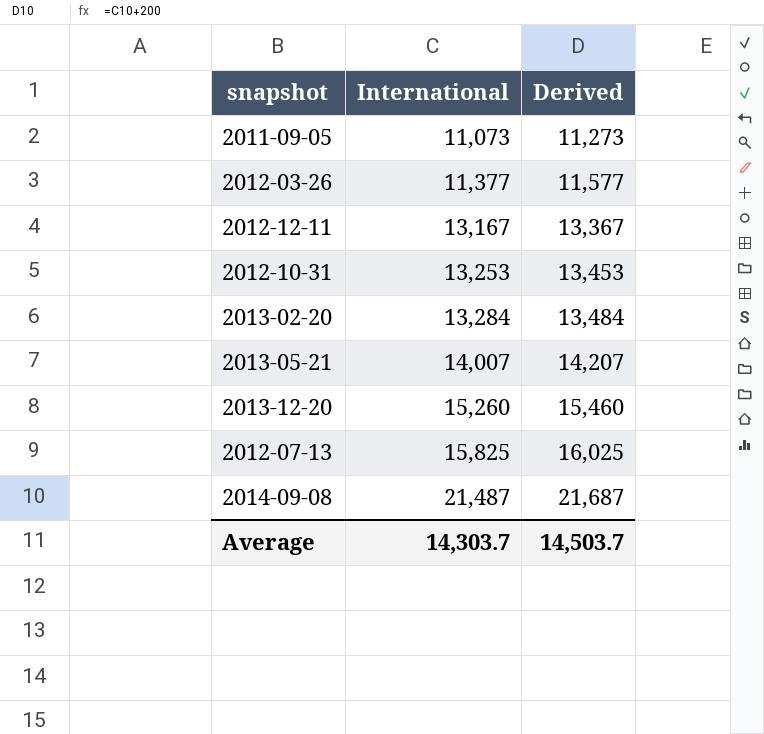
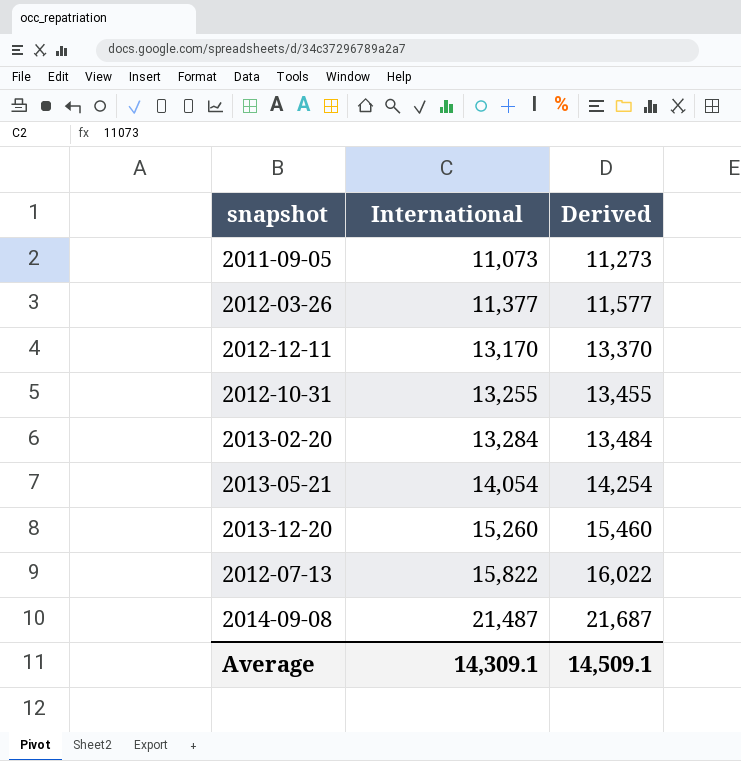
2012-12-11 | International: 13,167 -> 13,170
2012-12-11 | Derived: 13,367 -> 13,370
2012-10-31 | International: 13,253 -> 13,255
2012-10-31 | Derived: 13,453 -> 13,455
2013-05-21 | International: 14,007 -> 14,054
2013-05-21 | Derived: 14,207 -> 14,254
2012-07-13 | International: 15,825 -> 15,822
2012-07-13 | Derived: 16,025 -> 16,022
Average | International: 14,303.7 -> 14,309.1
Average | Derived: 14,503.7 -> 14,509.1

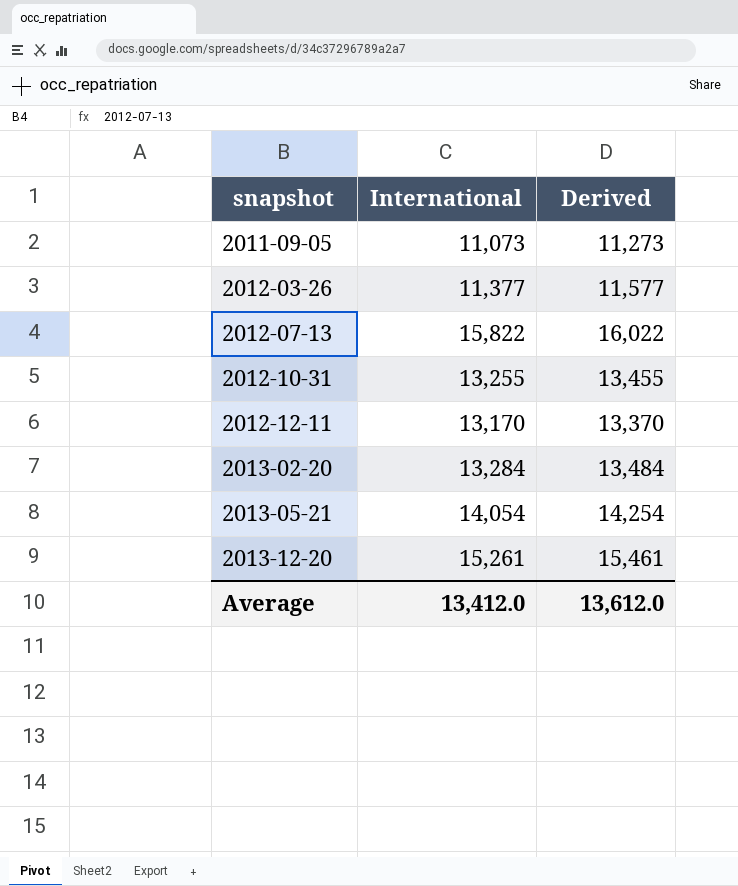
row order: International ascending -> snapshot ascending
row 2014-09-08: 21,487 | 21,687 -> none
2013-12-20 | International: 15,260 -> 15,261
2013-12-20 | Derived: 15,460 -> 15,461
Average | International: 14,309.1 -> 13,412.0
Average | Derived: 14,509.1 -> 13,612.0

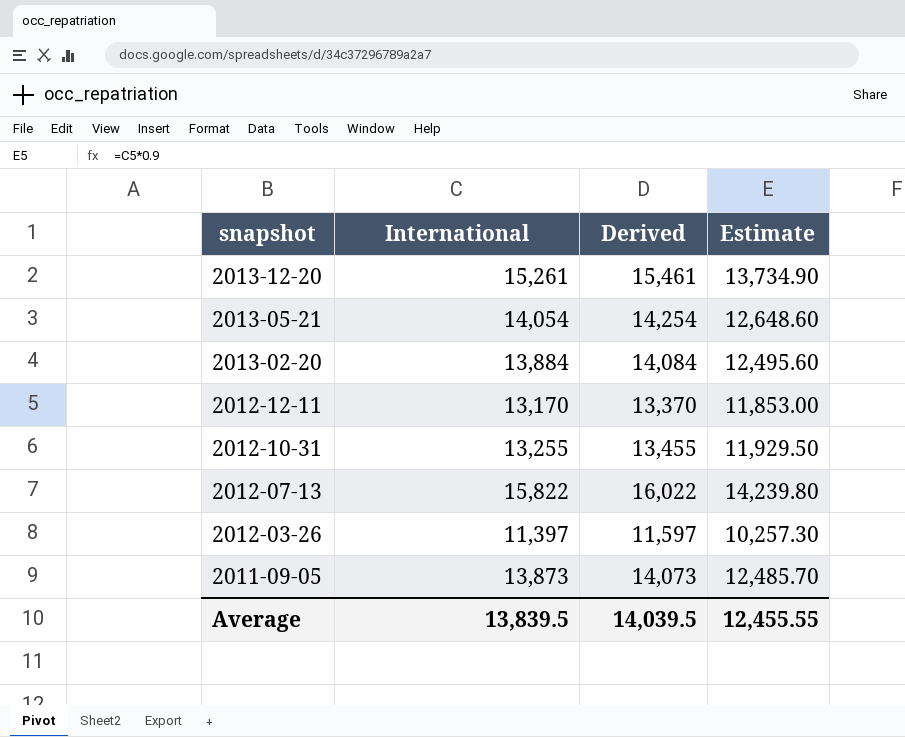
row order: snapshot ascending -> snapshot descending
column Estimate | formula: none -> [International] * 0.9
2013-02-20 | International: 13,284 -> 13,884
2013-02-20 | Derived: 13,484 -> 14,084
2012-03-26 | International: 11,377 -> 11,397
2012-03-26 | Derived: 11,577 -> 11,597
2011-09-05 | International: 11,073 -> 13,873
2011-09-05 | Derived: 11,273 -> 14,073
Average | International: 13,412.0 -> 13,839.5
Average | Derived: 13,612.0 -> 14,039.5

